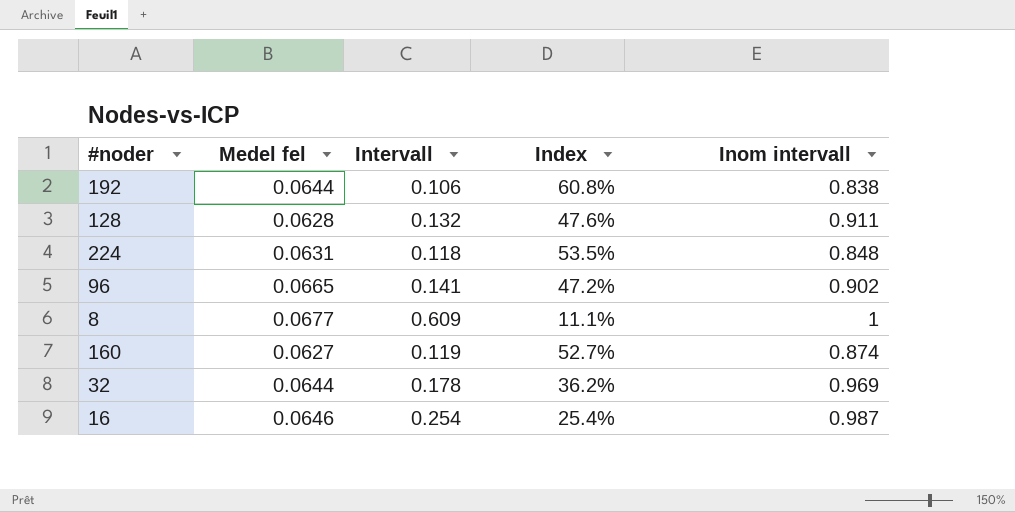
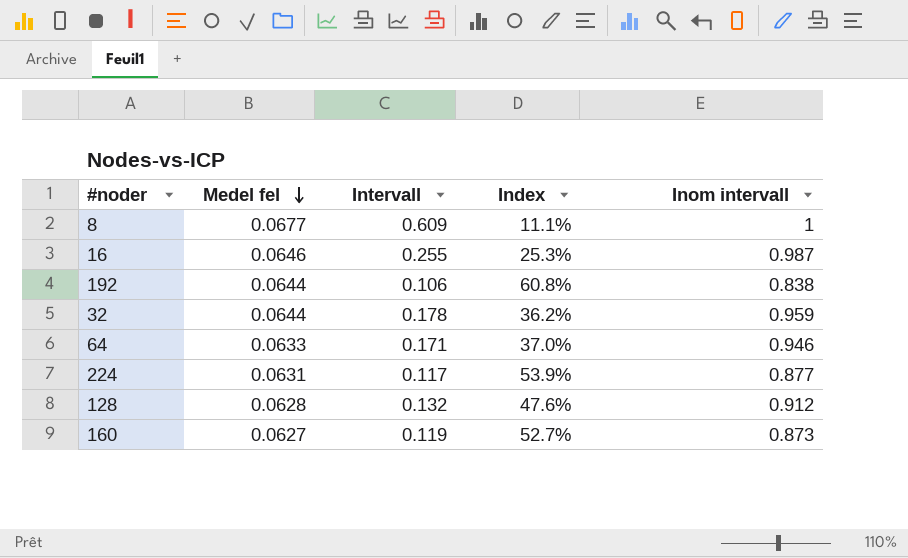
row order: none -> Medel fel descending
row 96: 0.0665 | 0.141 | 47.2% | 0.902 -> none
16 | Intervall: 0.254 -> 0.255
16 | Index: 25.4% -> 25.3%
32 | Inom intervall: 0.969 -> 0.959
row 64: none -> 0.0633 | 0.171 | 37.0% | 0.946
224 | Intervall: 0.118 -> 0.117
224 | Index: 53.5% -> 53.9%
224 | Inom intervall: 0.848 -> 0.877
128 | Inom intervall: 0.911 -> 0.912
160 | Inom intervall: 0.874 -> 0.873

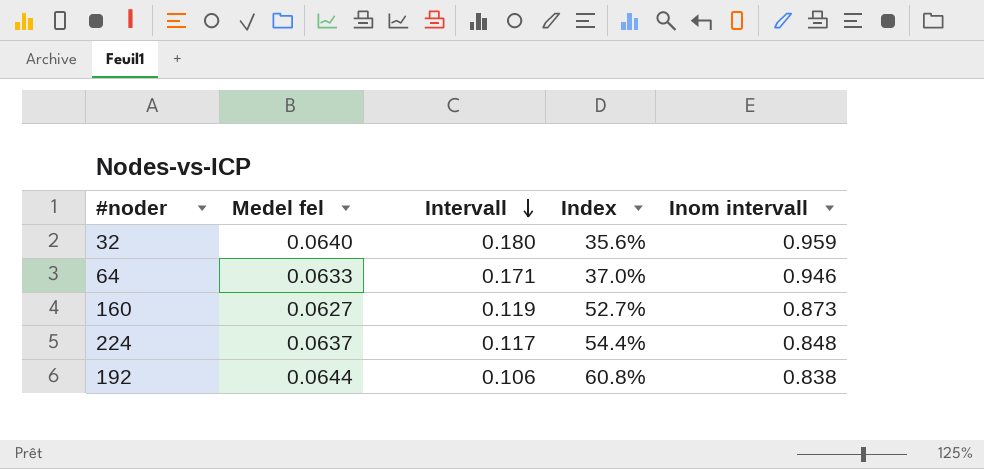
row order: Medel fel descending -> Intervall descending
row 8: 0.0677 | 0.609 | 11.1% | 1 -> none
row 16: 0.0646 | 0.255 | 25.3% | 0.987 -> none
row 128: 0.0628 | 0.132 | 47.6% | 0.912 -> none
32 | Medel fel: 0.0644 -> 0.0640
32 | Intervall: 0.178 -> 0.180
32 | Index: 36.2% -> 35.6%
224 | Medel fel: 0.0631 -> 0.0637
224 | Index: 53.9% -> 54.4%
224 | Inom intervall: 0.877 -> 0.848

